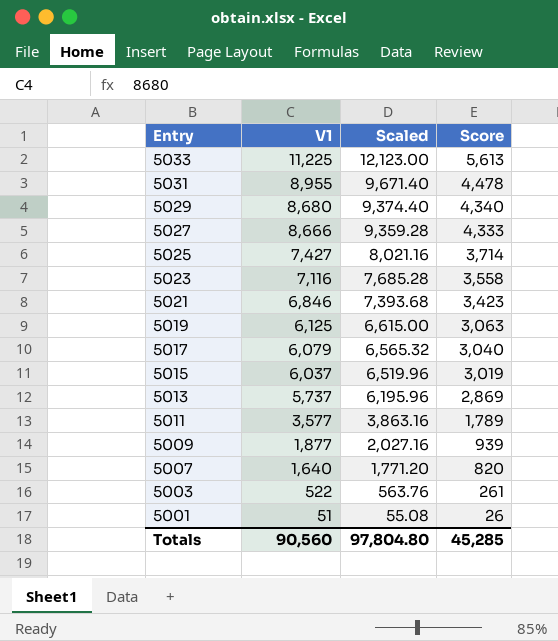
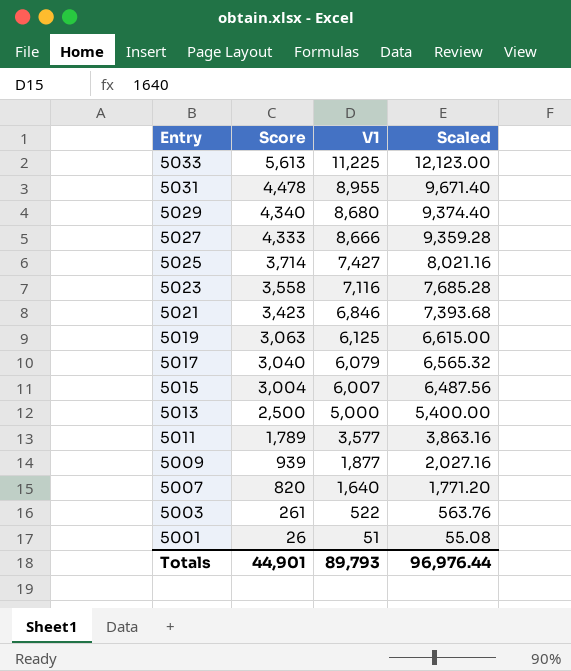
column Score | position: 4 -> 2
5015 | Score: 3,019 -> 3,004
5015 | V1: 6,037 -> 6,007
5015 | Scaled: 6,519.96 -> 6,487.56
5013 | Score: 2,869 -> 2,500
5013 | V1: 5,737 -> 5,000
5013 | Scaled: 6,195.96 -> 5,400.00
Totals | Score: 45,285 -> 44,901
Totals | V1: 90,560 -> 89,793
Totals | Scaled: 97,804.80 -> 96,976.44

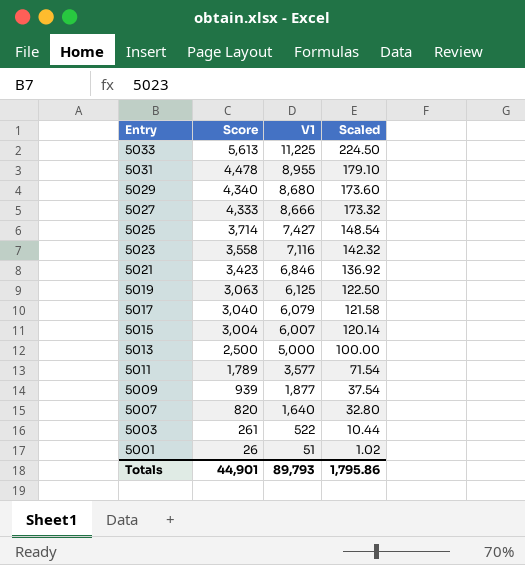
column Scaled | formula: [V1] * 1.08 -> [V1] * 0.02
Totals | Scaled: 96,976.44 -> 1,795.86

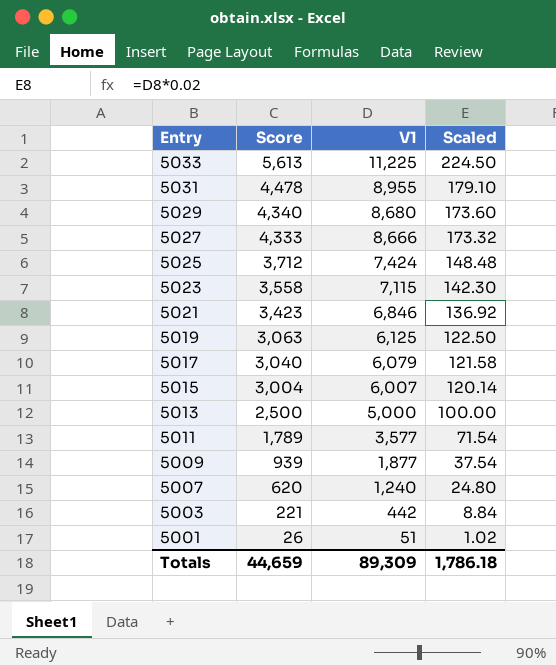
5025 | Score: 3,714 -> 3,712
5025 | V1: 7,427 -> 7,424
5025 | Scaled: 148.54 -> 148.48
5023 | V1: 7,116 -> 7,115
5023 | Scaled: 142.32 -> 142.30
5007 | Score: 820 -> 620
5007 | V1: 1,640 -> 1,240
5007 | Scaled: 32.80 -> 24.80
5003 | Score: 261 -> 221
5003 | V1: 522 -> 442
5003 | Scaled: 10.44 -> 8.84
Totals | Score: 44,901 -> 44,659
Totals | V1: 89,793 -> 89,309
Totals | Scaled: 1,795.86 -> 1,786.18

